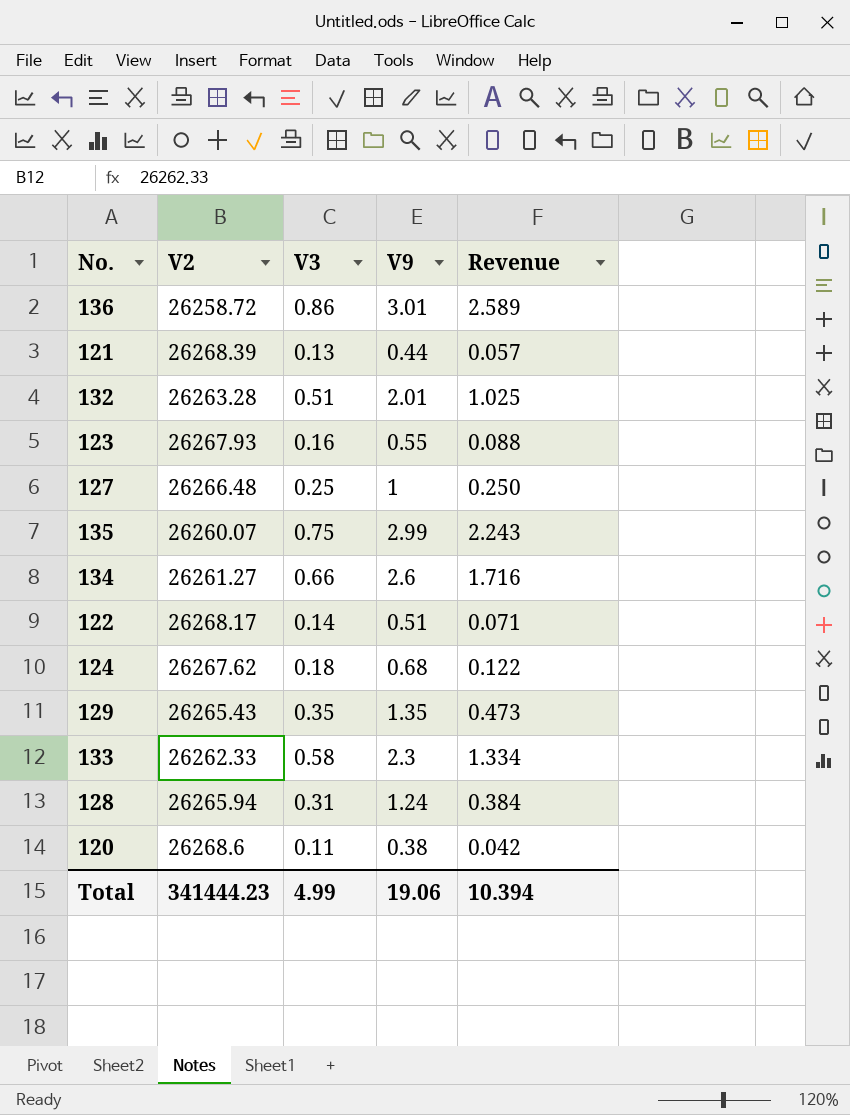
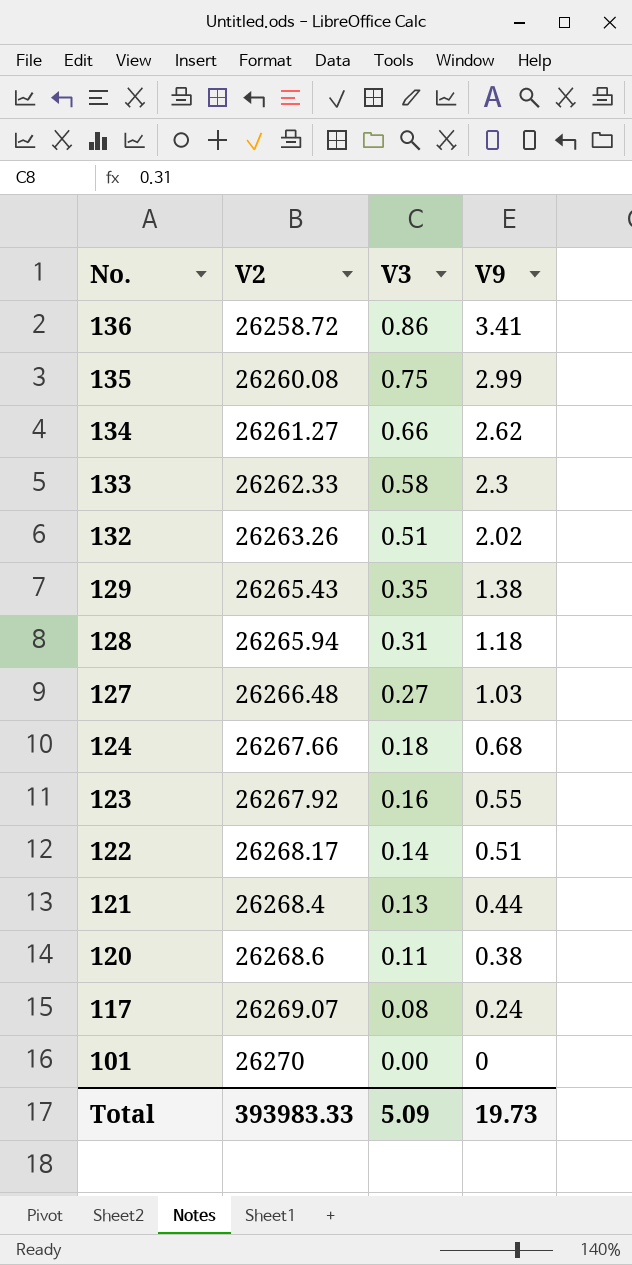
row order: none -> No. descending
column Revenue | formula: [V3] * [V9] -> none
136 | V9: 3.01 -> 3.41
135 | V2: 26260.07 -> 26260.08
134 | V9: 2.6 -> 2.62
132 | V2: 26263.28 -> 26263.26
132 | V9: 2.01 -> 2.02
129 | V9: 1.35 -> 1.38
128 | V9: 1.24 -> 1.18
127 | V3: 0.25 -> 0.27
127 | V9: 1 -> 1.03
124 | V2: 26267.62 -> 26267.66
123 | V2: 26267.93 -> 26267.92
121 | V2: 26268.39 -> 26268.4
row 117: none -> 26269.07 | 0.08 | 0.24
row 101: none -> 26270 | 0.00 | 0
Total | V2: 341444.23 -> 393983.33
Total | V3: 4.99 -> 5.09
Total | V9: 19.06 -> 19.73

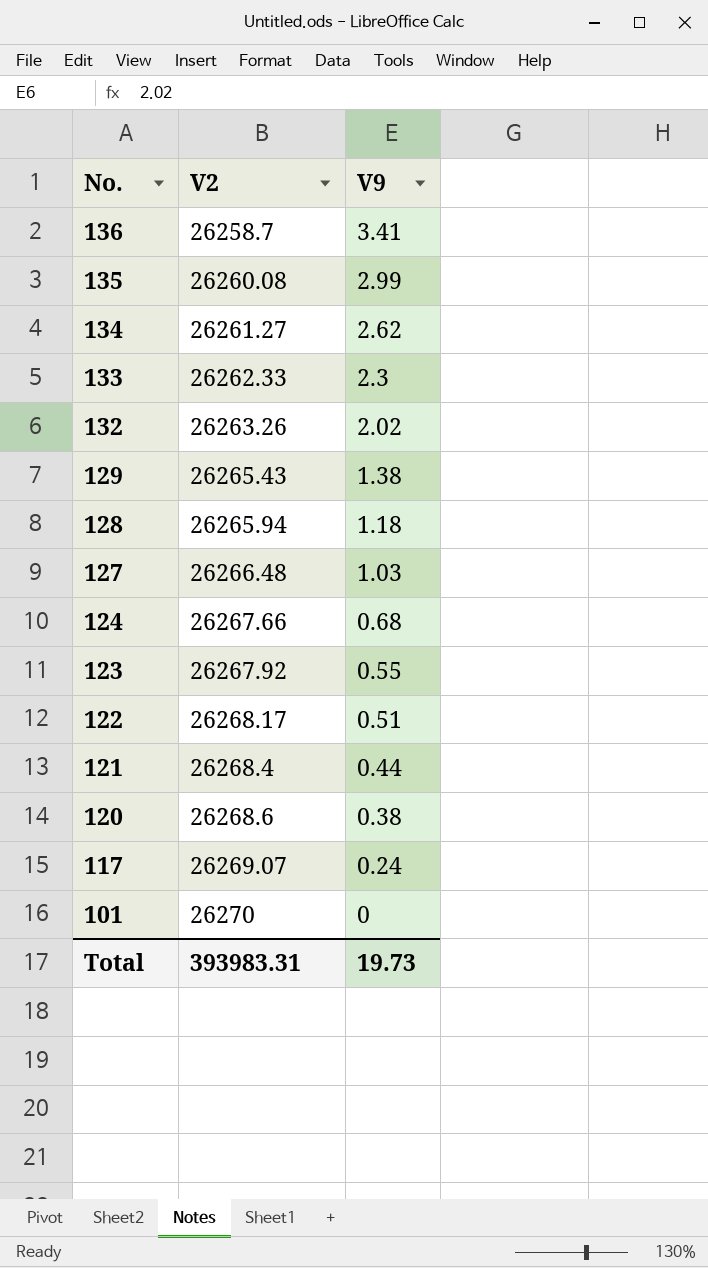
column V3 | position: 3 -> none
136 | V2: 26258.72 -> 26258.7
Total | V2: 393983.33 -> 393983.31

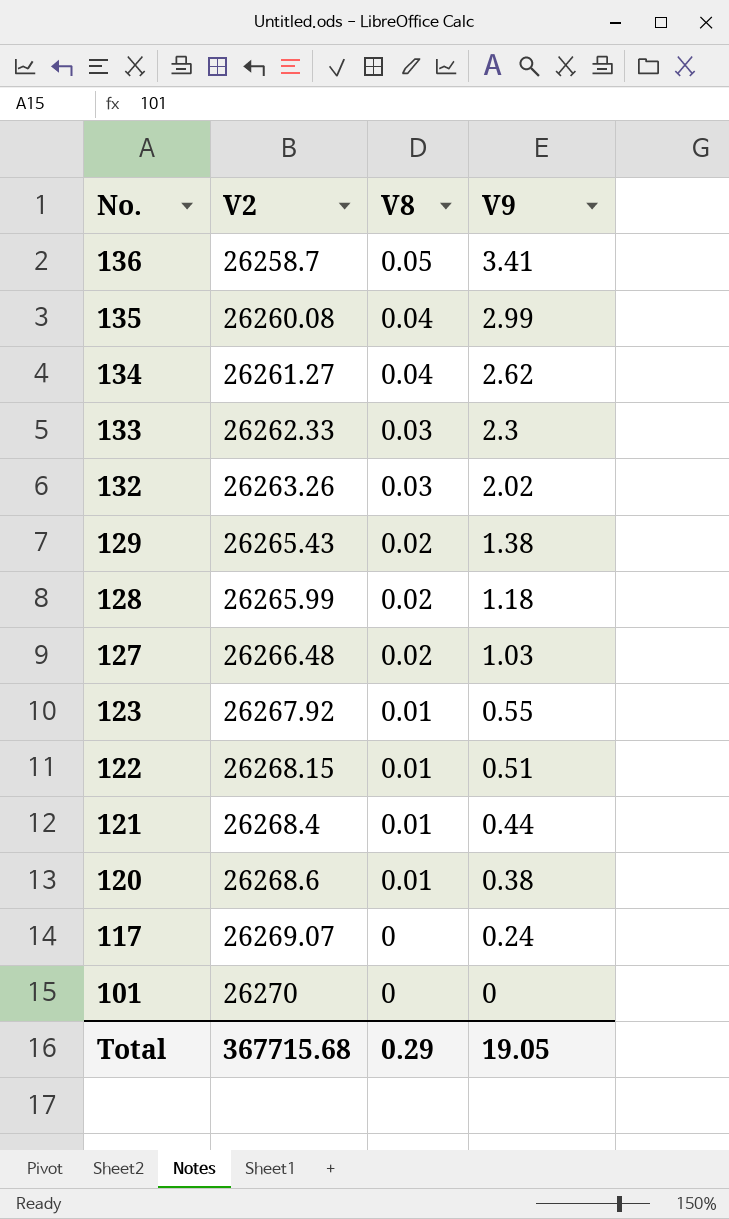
column V8 | position: none -> 3
row 124: 26267.66 | 0.68 -> none
128 | V2: 26265.94 -> 26265.99
122 | V2: 26268.17 -> 26268.15
Total | V2: 393983.31 -> 367715.68
Total | V9: 19.73 -> 19.05

